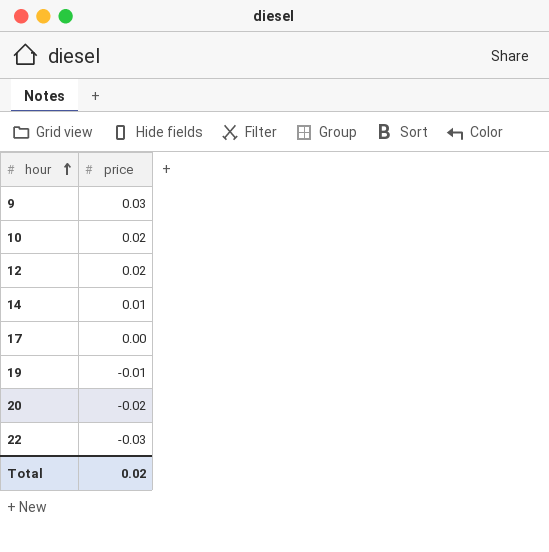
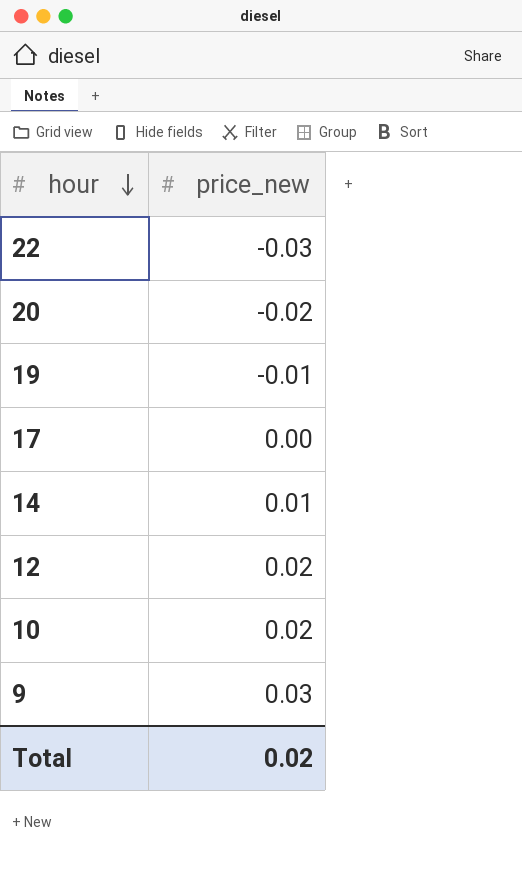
row order: hour ascending -> hour descending
column name: price -> price_new

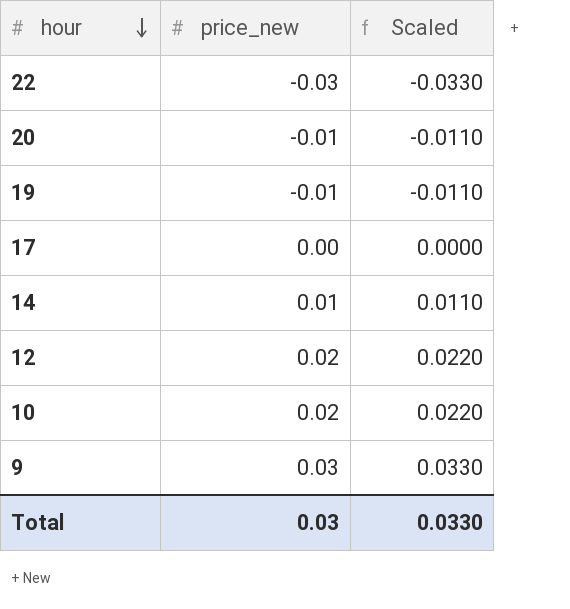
column Scaled | formula: none -> [price_new] * 1.1
20 | price_new: -0.02 -> -0.01
Total | price_new: 0.02 -> 0.03

